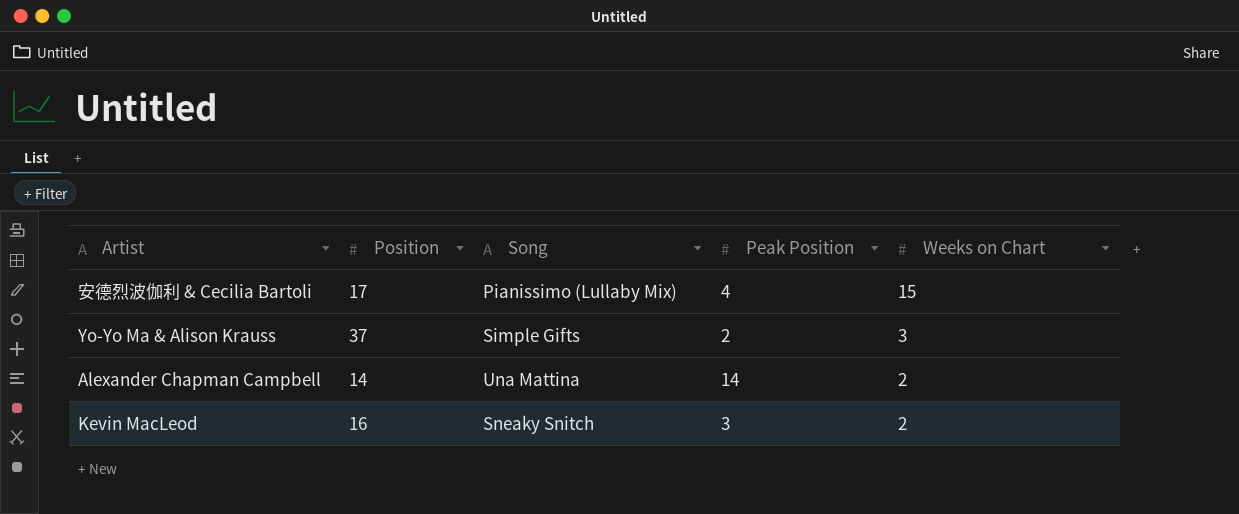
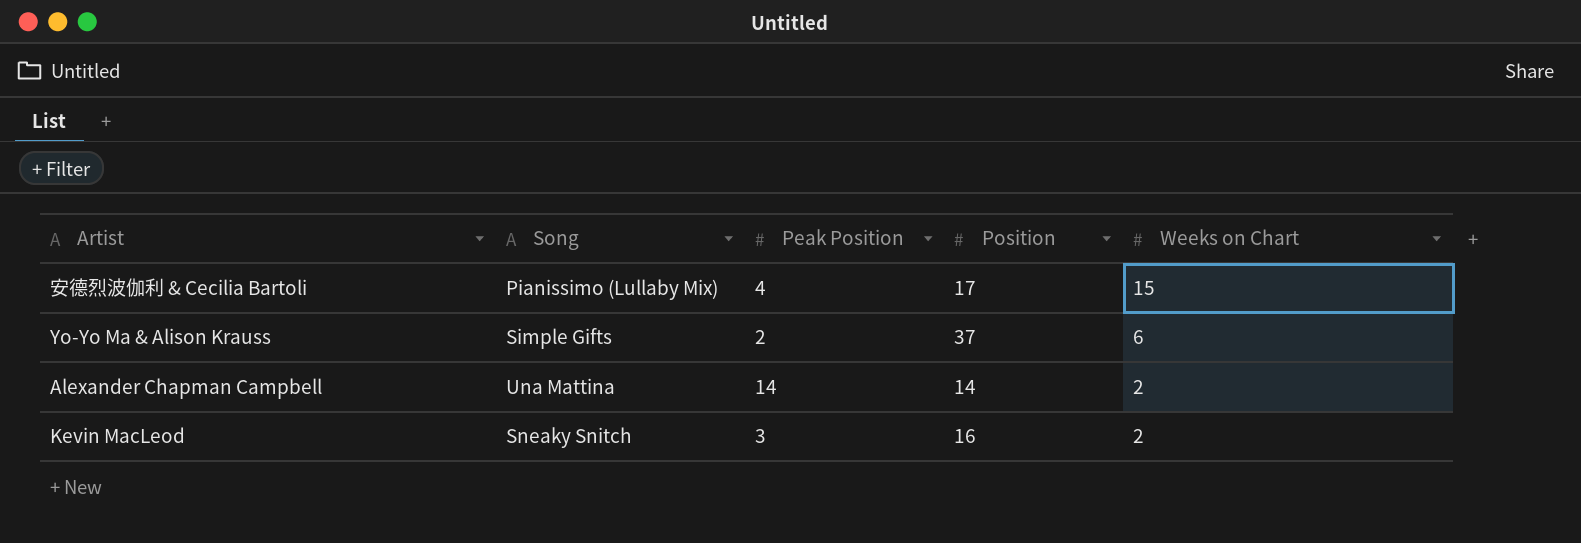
column Position | position: 2 -> 4
Yo-Yo Ma & Alison Krauss | Weeks on Chart: 3 -> 6

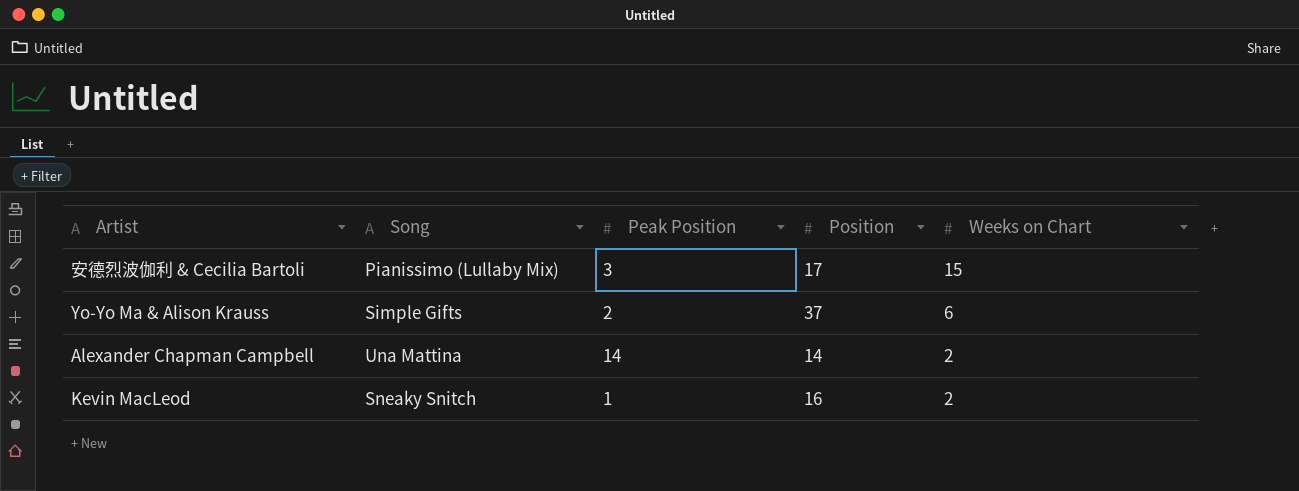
安德烈波伽利 & Cecilia Bartoli | Peak Position: 4 -> 3
Kevin MacLeod | Peak Position: 3 -> 1

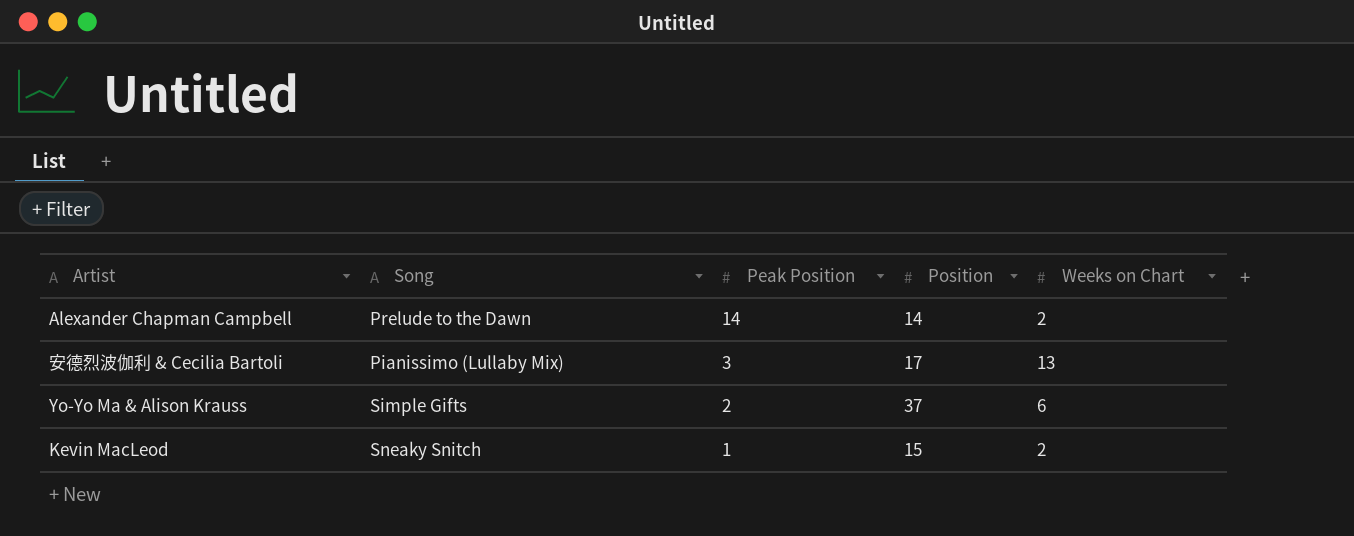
row order: Weeks on Chart descending -> Peak Position descending
Alexander Chapman Campbell | Song: Una Mattina -> Prelude to the Dawn
安德烈波伽利 & Cecilia Bartoli | Weeks on Chart: 15 -> 13
Kevin MacLeod | Position: 16 -> 15

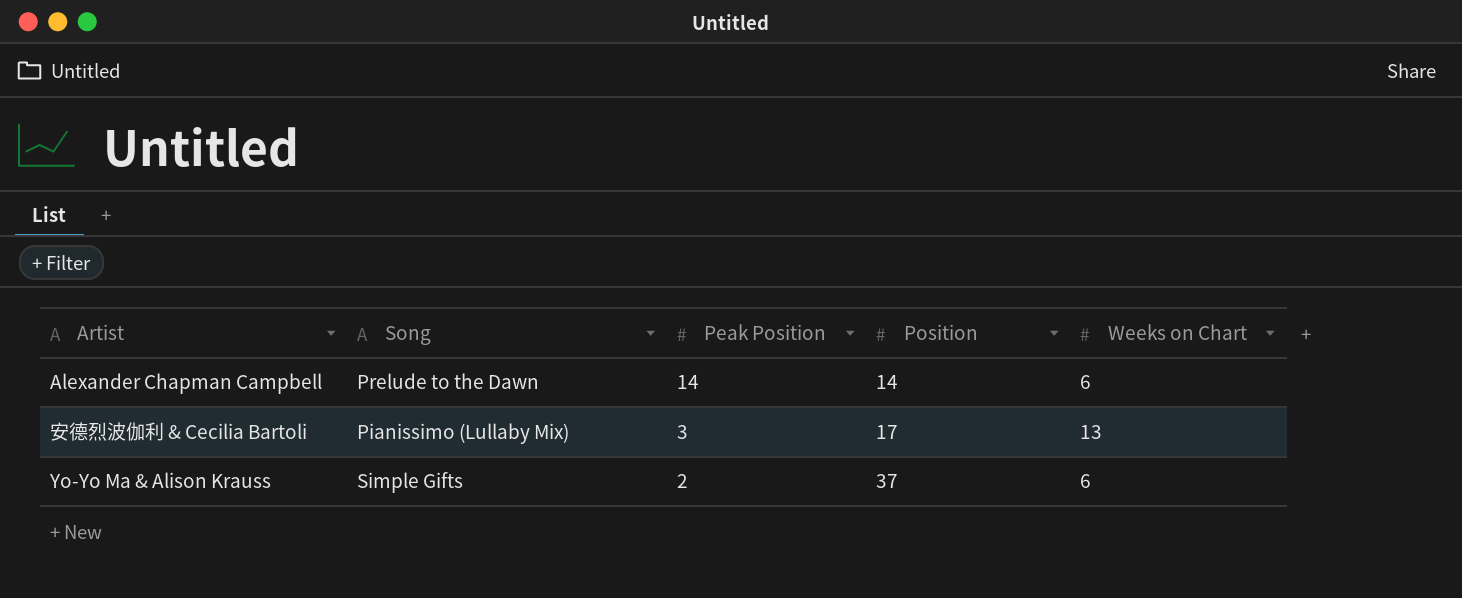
row Kevin MacLeod: Sneaky Snitch | 1 | 15 | 2 -> none
Alexander Chapman Campbell | Weeks on Chart: 2 -> 6

